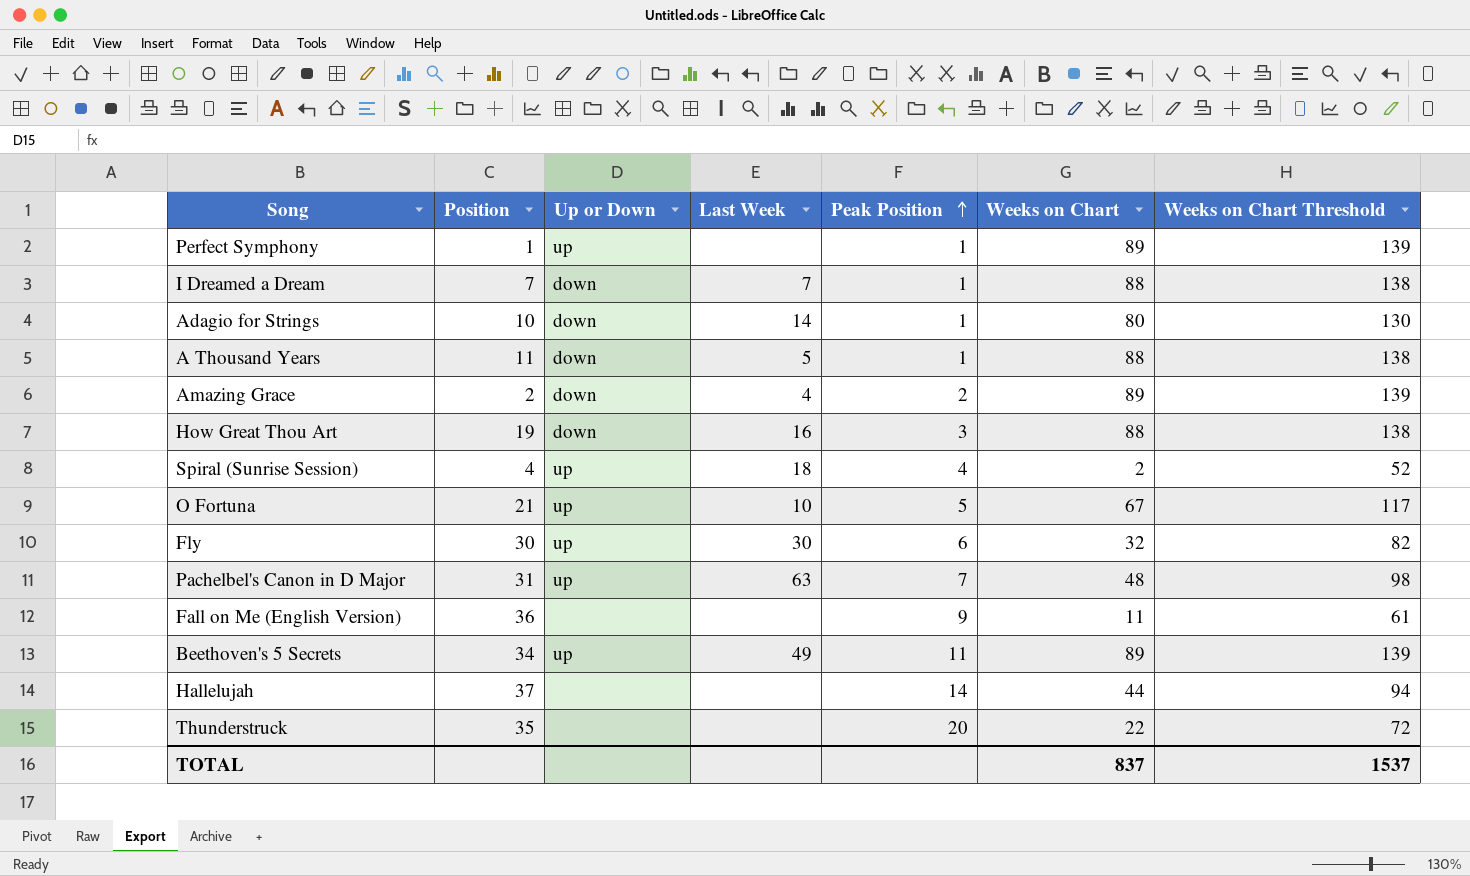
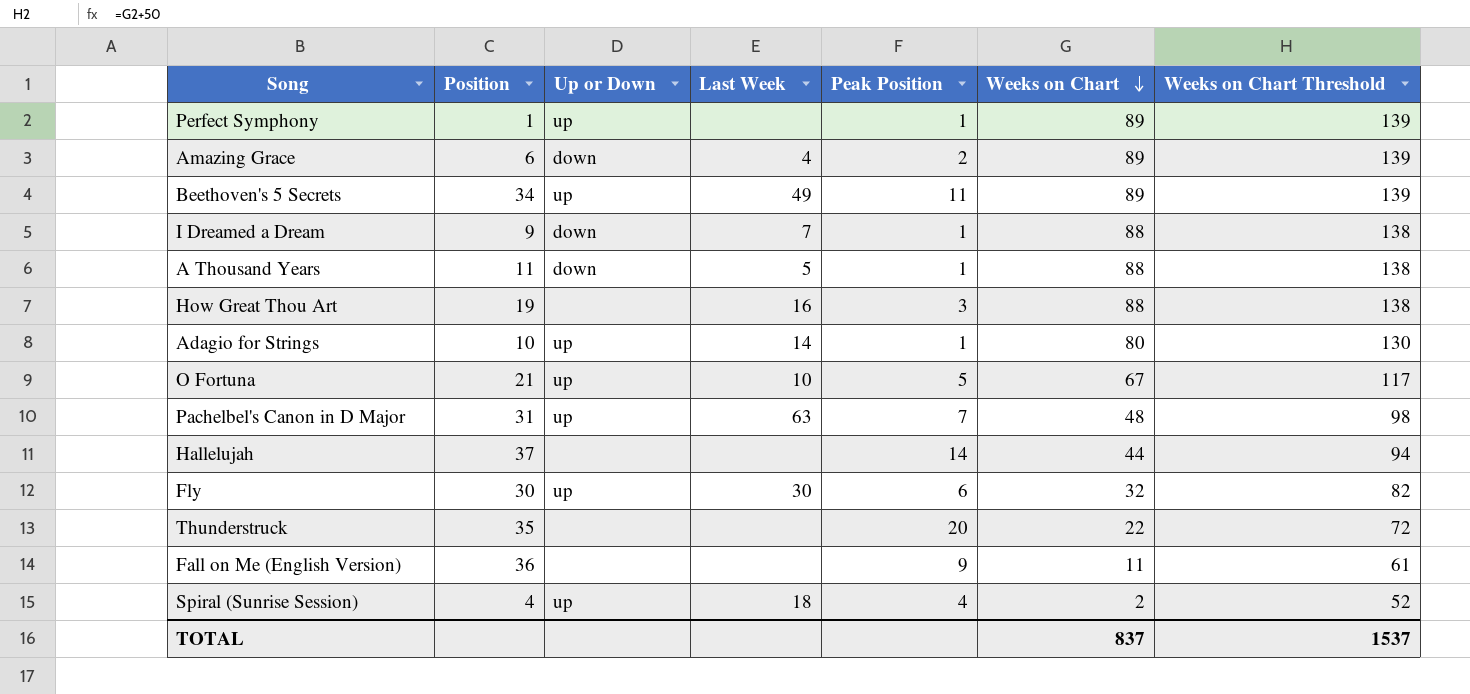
row order: Peak Position ascending -> Weeks on Chart descending
Amazing Grace | Position: 2 -> 6
I Dreamed a Dream | Position: 7 -> 9
How Great Thou Art | Up or Down: down -> none
Adagio for Strings | Up or Down: down -> up

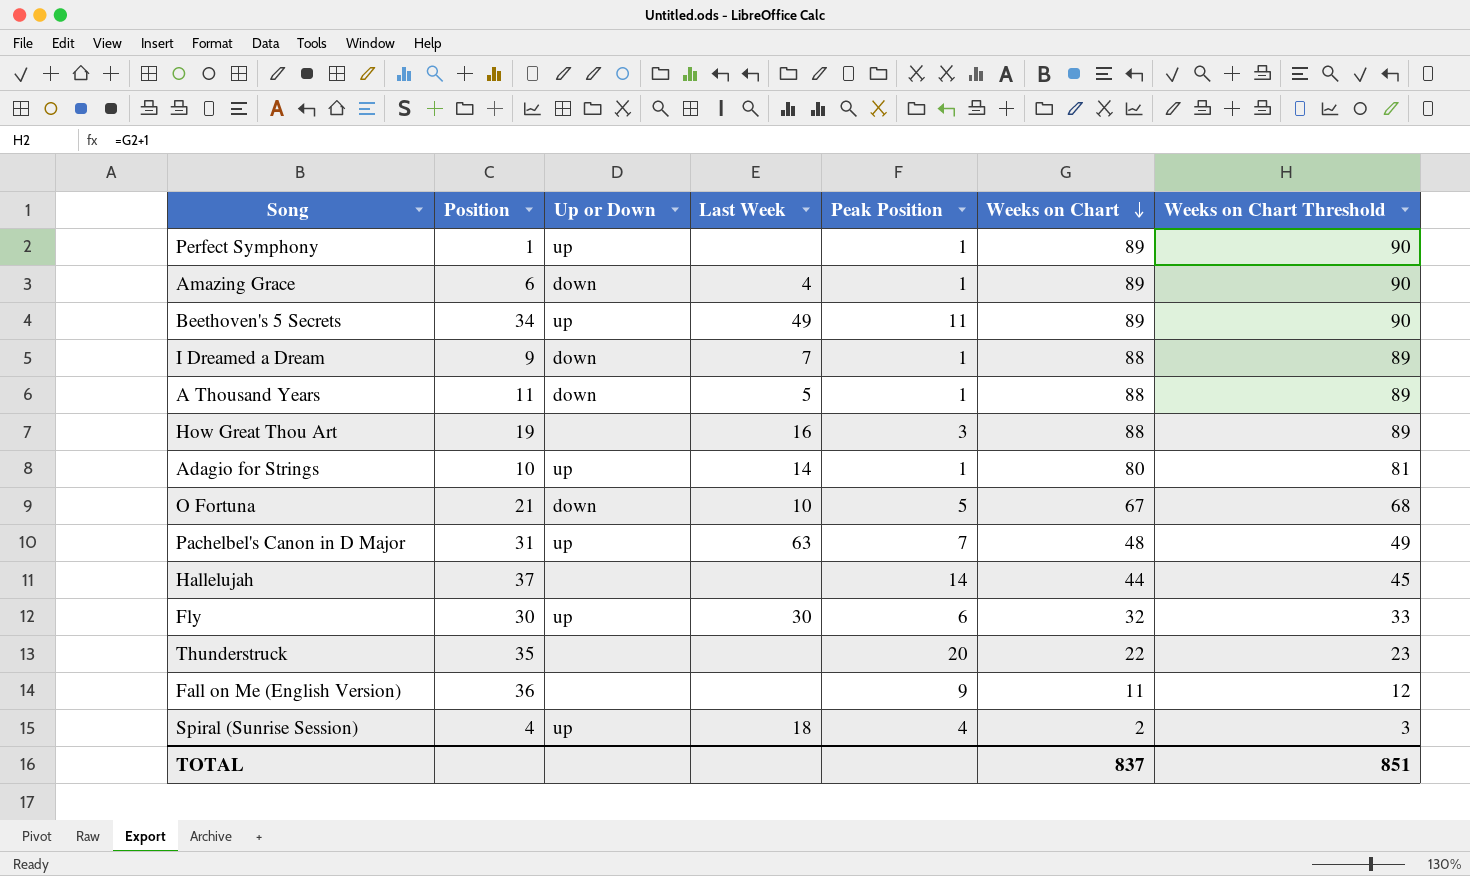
column Weeks on Chart Threshold | formula: [Weeks on Chart] + 50 -> [Weeks on Chart] + 1
Amazing Grace | Peak Position: 2 -> 1
O Fortuna | Up or Down: up -> down
TOTAL | Weeks on Chart Threshold: 1537 -> 851

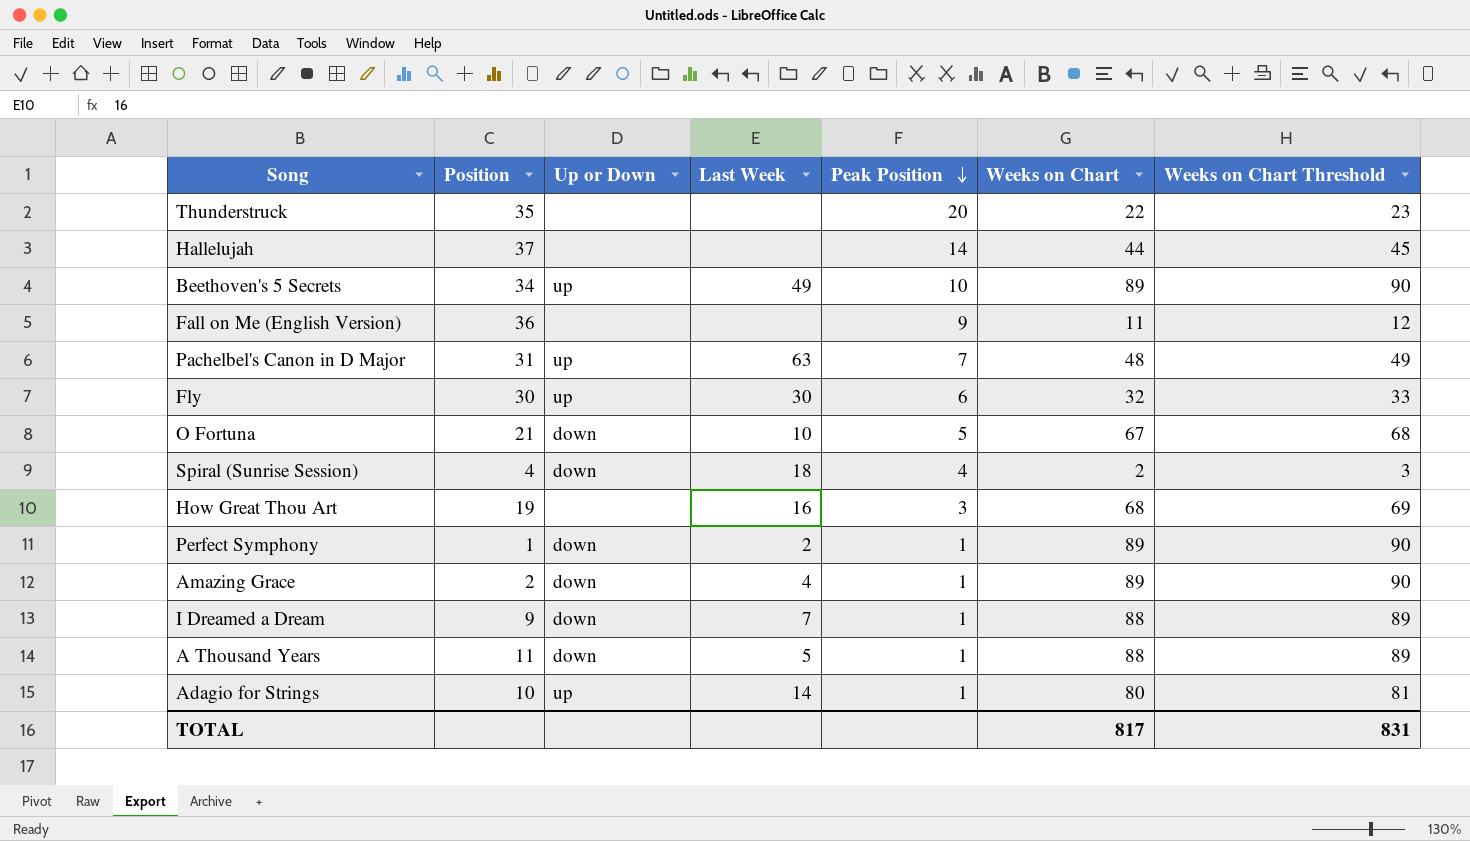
row order: Weeks on Chart descending -> Peak Position descending
Beethoven's 5 Secrets | Peak Position: 11 -> 10
Spiral (Sunrise Session) | Up or Down: up -> down
How Great Thou Art | Weeks on Chart: 88 -> 68
How Great Thou Art | Weeks on Chart Threshold: 89 -> 69
Perfect Symphony | Up or Down: up -> down
Perfect Symphony | Last Week: none -> 2
Amazing Grace | Position: 6 -> 2
TOTAL | Weeks on Chart: 837 -> 817
TOTAL | Weeks on Chart Threshold: 851 -> 831

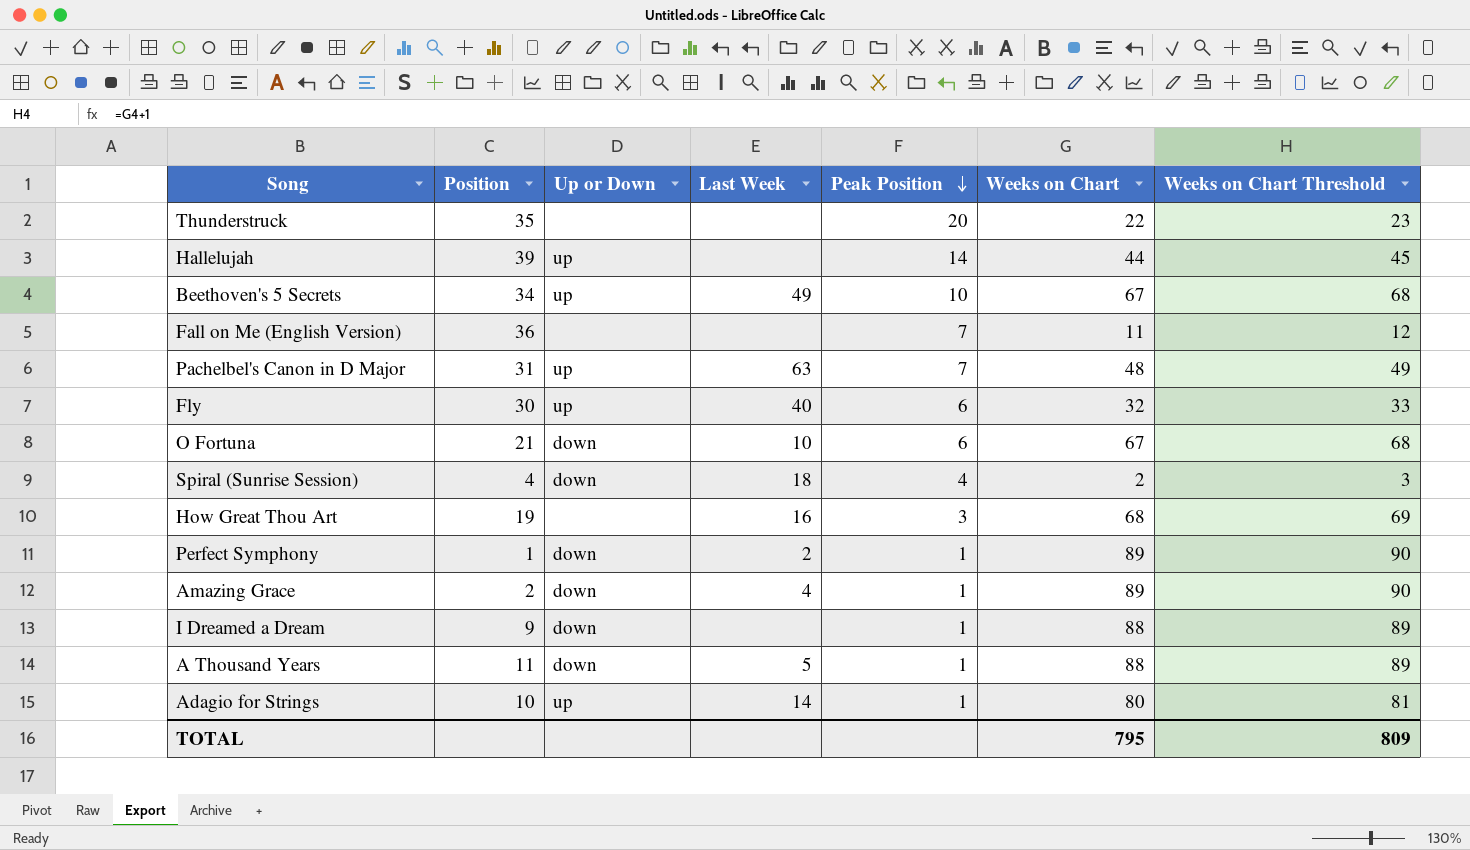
Hallelujah | Position: 37 -> 39
Hallelujah | Up or Down: none -> up
Beethoven's 5 Secrets | Weeks on Chart: 89 -> 67
Beethoven's 5 Secrets | Weeks on Chart Threshold: 90 -> 68
Fall on Me (English Version) | Peak Position: 9 -> 7
Fly | Last Week: 30 -> 40
O Fortuna | Peak Position: 5 -> 6
I Dreamed a Dream | Last Week: 7 -> none
TOTAL | Weeks on Chart: 817 -> 795
TOTAL | Weeks on Chart Threshold: 831 -> 809

